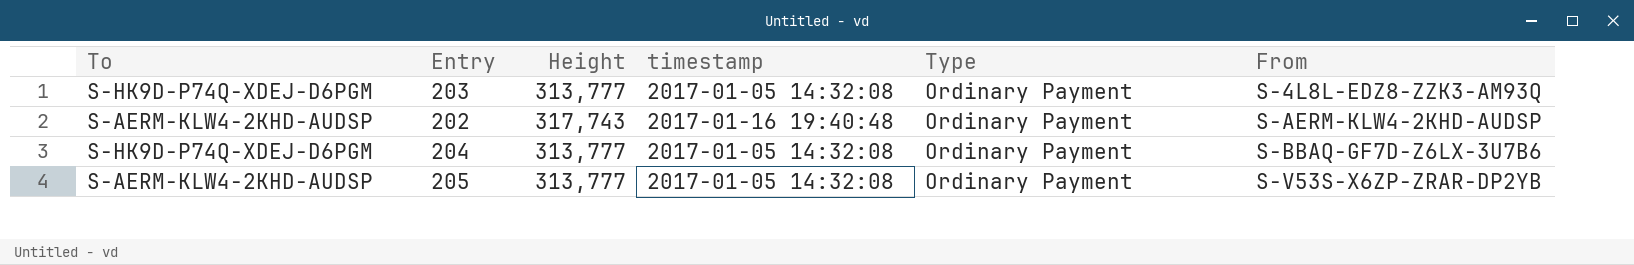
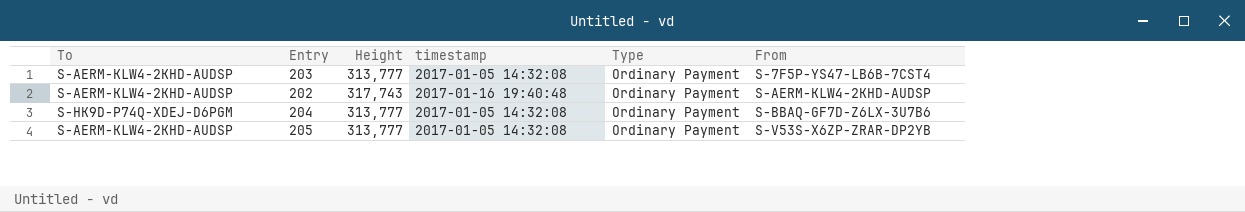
203 | To: S-HK9D-P74Q-XDEJ-D6PGM -> S-AERM-KLW4-2KHD-AUDSP
203 | From: S-4L8L-EDZ8-ZZK3-AM93Q -> S-7F5P-YS47-LB6B-7CST4

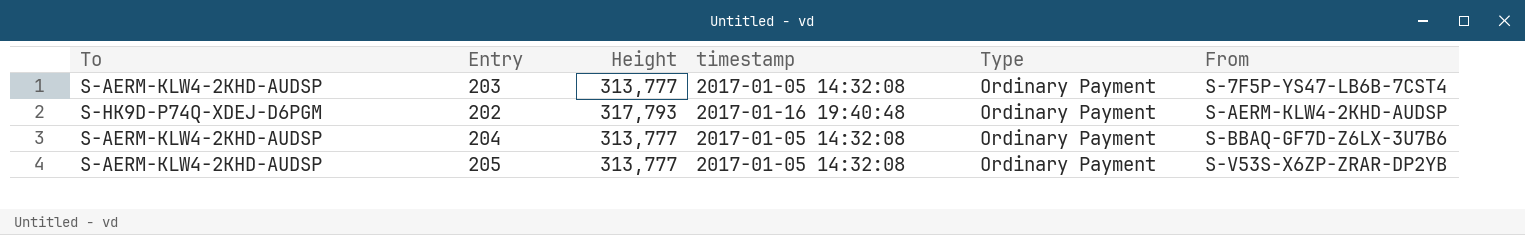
202 | To: S-AERM-KLW4-2KHD-AUDSP -> S-HK9D-P74Q-XDEJ-D6PGM
202 | Height: 317,743 -> 317,793
204 | To: S-HK9D-P74Q-XDEJ-D6PGM -> S-AERM-KLW4-2KHD-AUDSP

